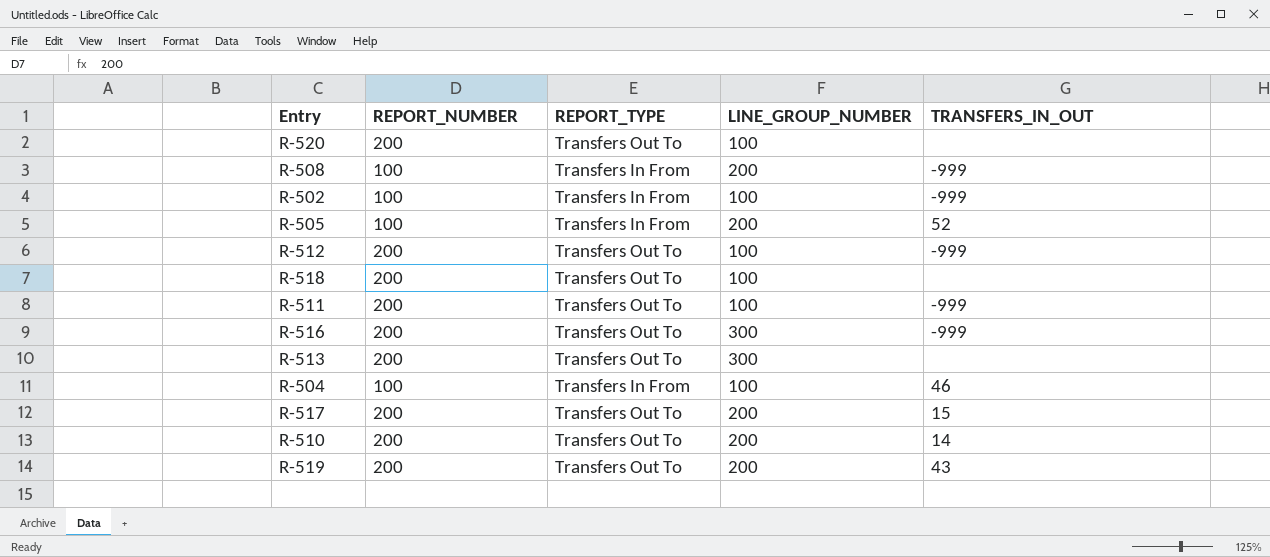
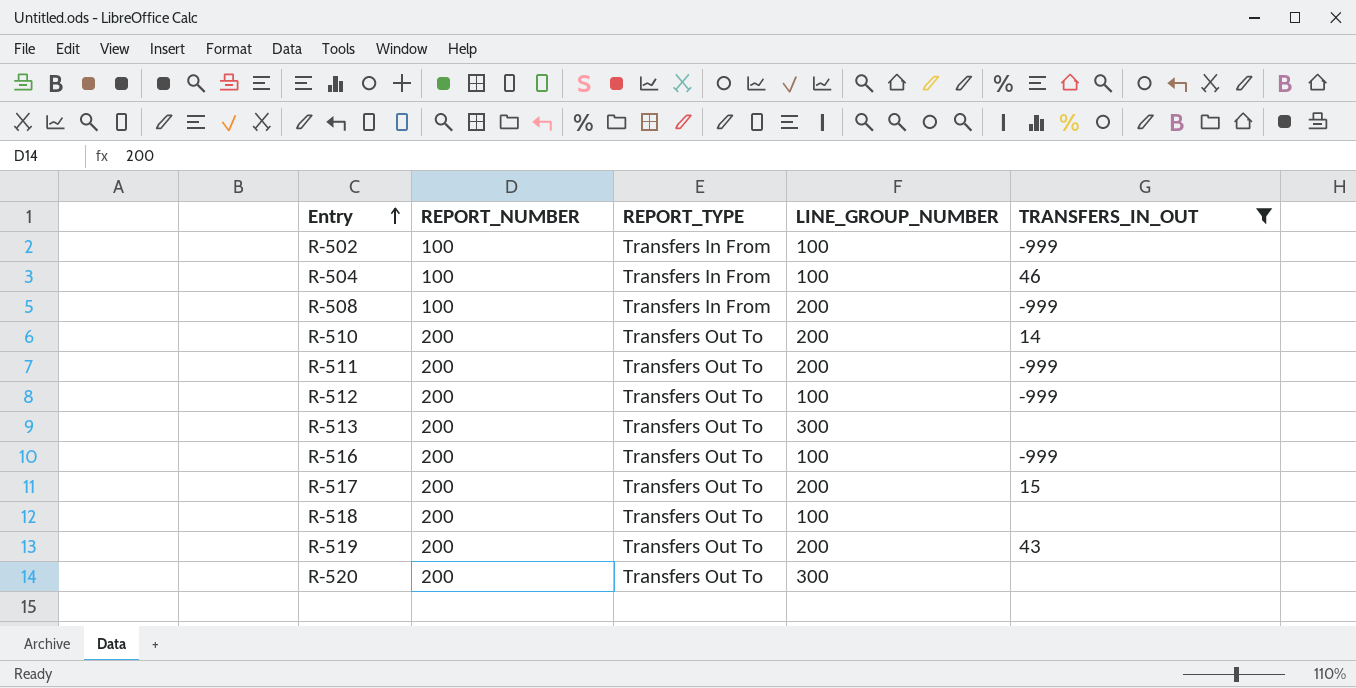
filter: none -> TRANSFERS_IN_OUT != 52
row order: none -> Entry ascending
R-511 | LINE_GROUP_NUMBER: 100 -> 200
R-516 | LINE_GROUP_NUMBER: 300 -> 100
R-520 | LINE_GROUP_NUMBER: 100 -> 300

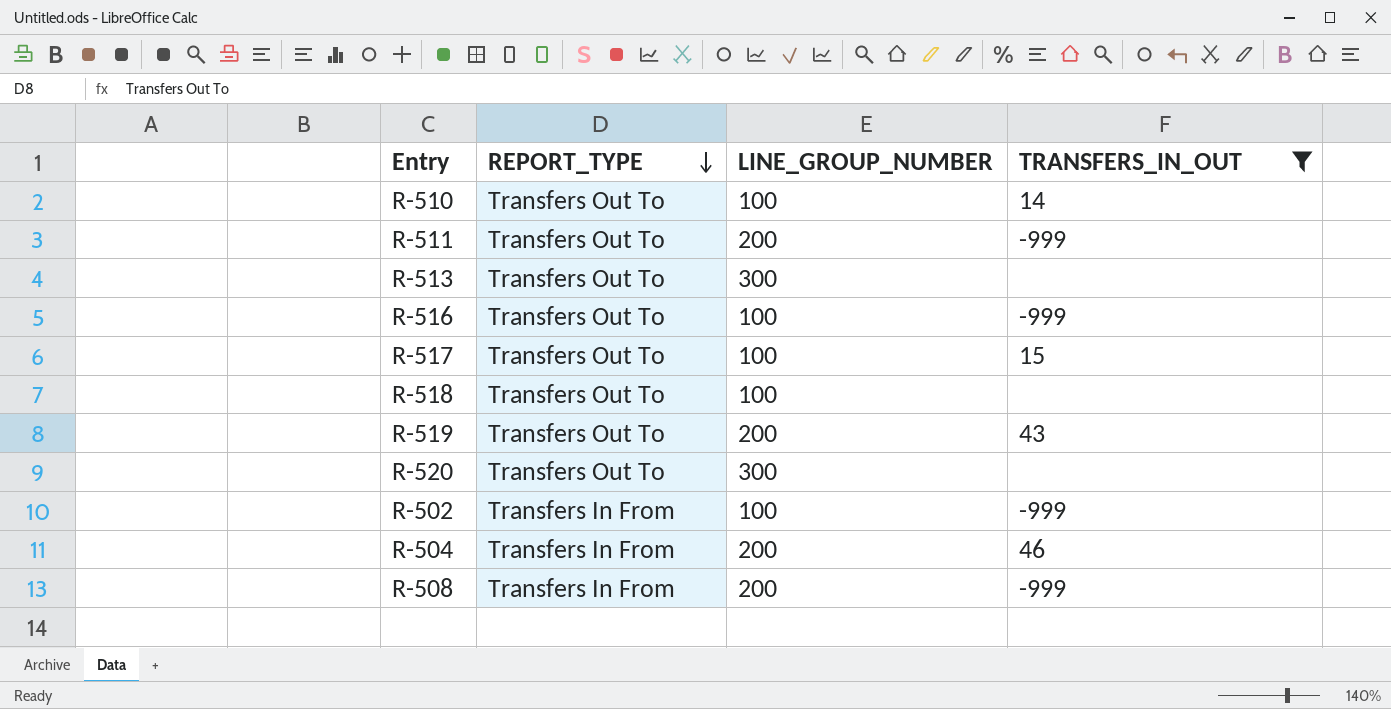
row order: Entry ascending -> REPORT_TYPE descending
column REPORT_NUMBER | position: 2 -> none
row R-512: 200 | Transfers Out To | 100 | -999 -> none
R-510 | LINE_GROUP_NUMBER: 200 -> 100
R-517 | LINE_GROUP_NUMBER: 200 -> 100
R-504 | LINE_GROUP_NUMBER: 100 -> 200

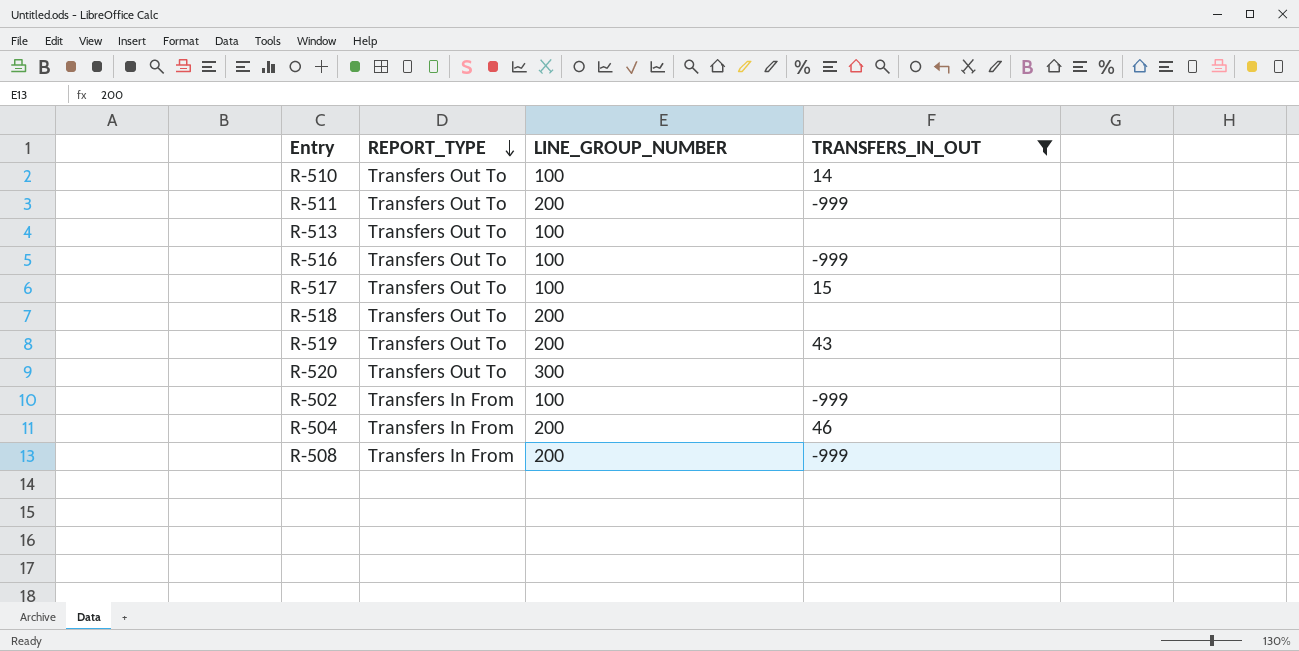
R-513 | LINE_GROUP_NUMBER: 300 -> 100
R-518 | LINE_GROUP_NUMBER: 100 -> 200

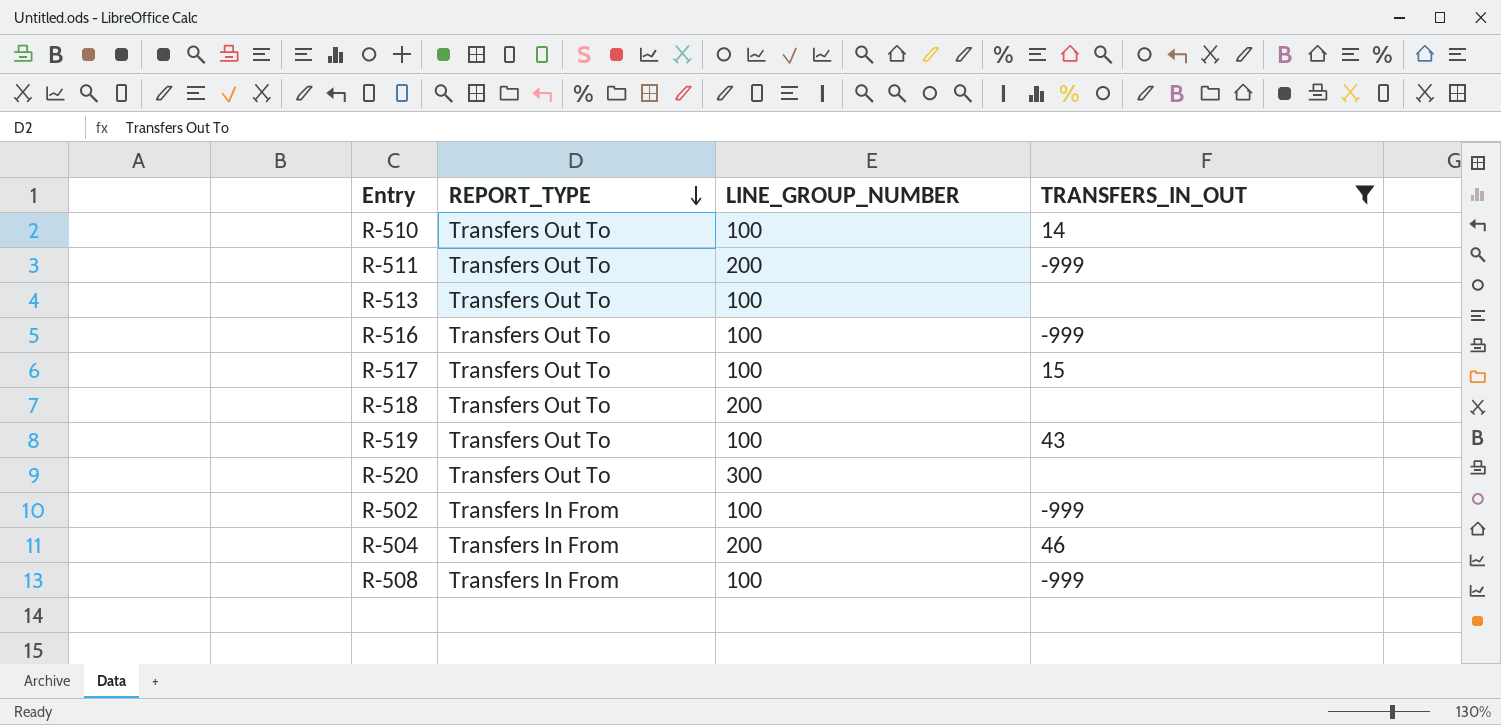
R-519 | LINE_GROUP_NUMBER: 200 -> 100
R-508 | LINE_GROUP_NUMBER: 200 -> 100

